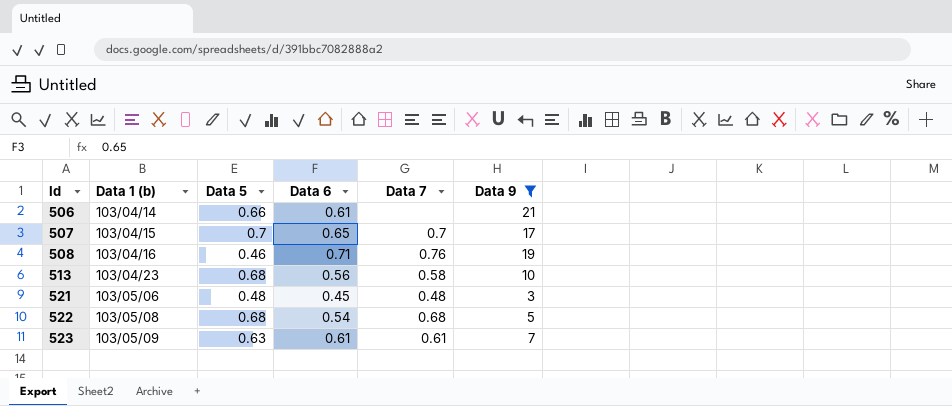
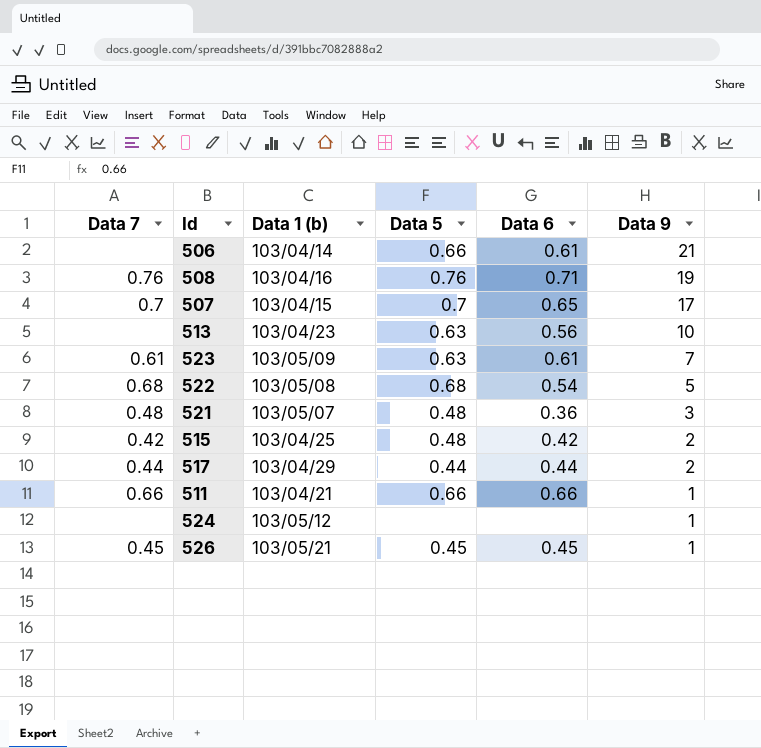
filter: Data 9 >= 3 -> none
row order: Id ascending -> Data 9 descending
column Data 7 | position: 5 -> 1
508 | Data 5: 0.46 -> 0.76
513 | Data 7: 0.58 -> none
513 | Data 5: 0.68 -> 0.63
521 | Data 1 (b): 103/05/06 -> 103/05/07
521 | Data 6: 0.45 -> 0.36

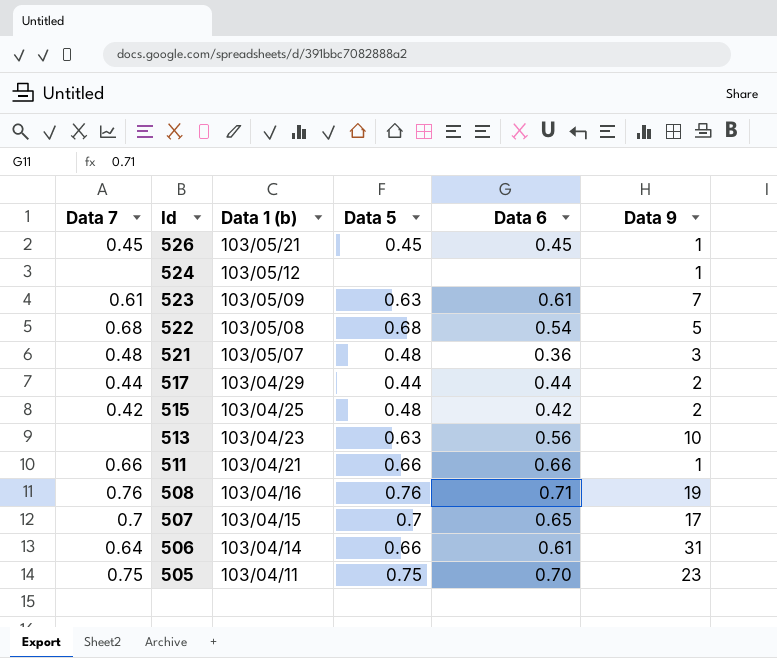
row order: Data 9 descending -> Id descending
506 | Data 7: none -> 0.64
506 | Data 9: 21 -> 31
row 505: none -> 0.75 | 103/04/11 | 0.75 | 0.70 | 23

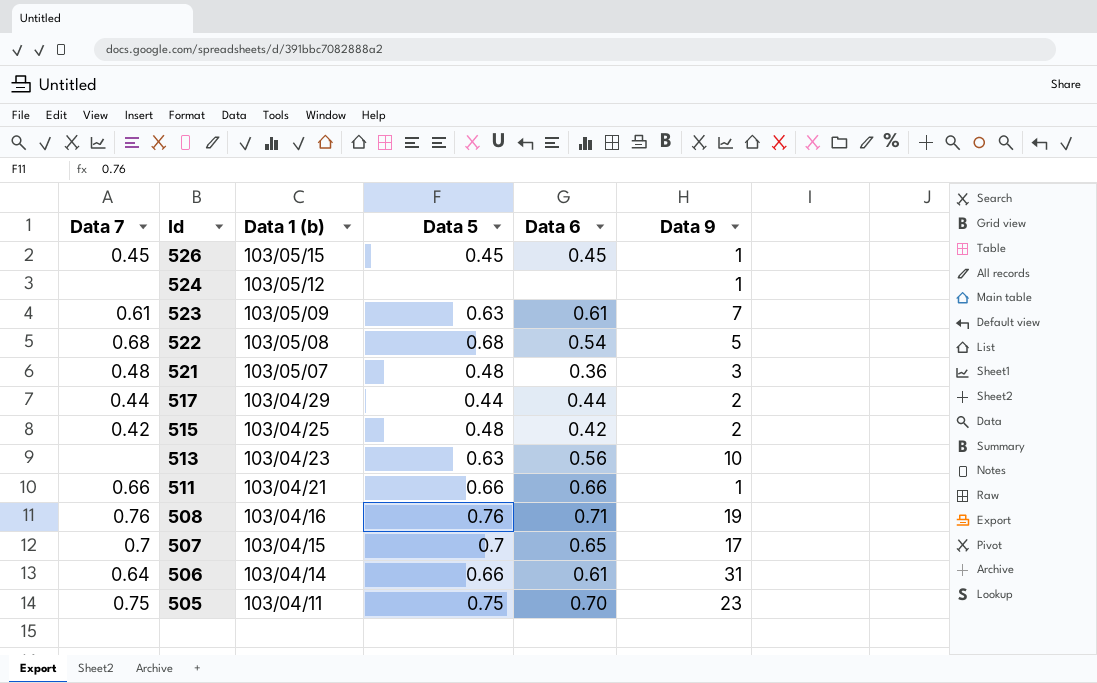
526 | Data 1 (b): 103/05/21 -> 103/05/15

